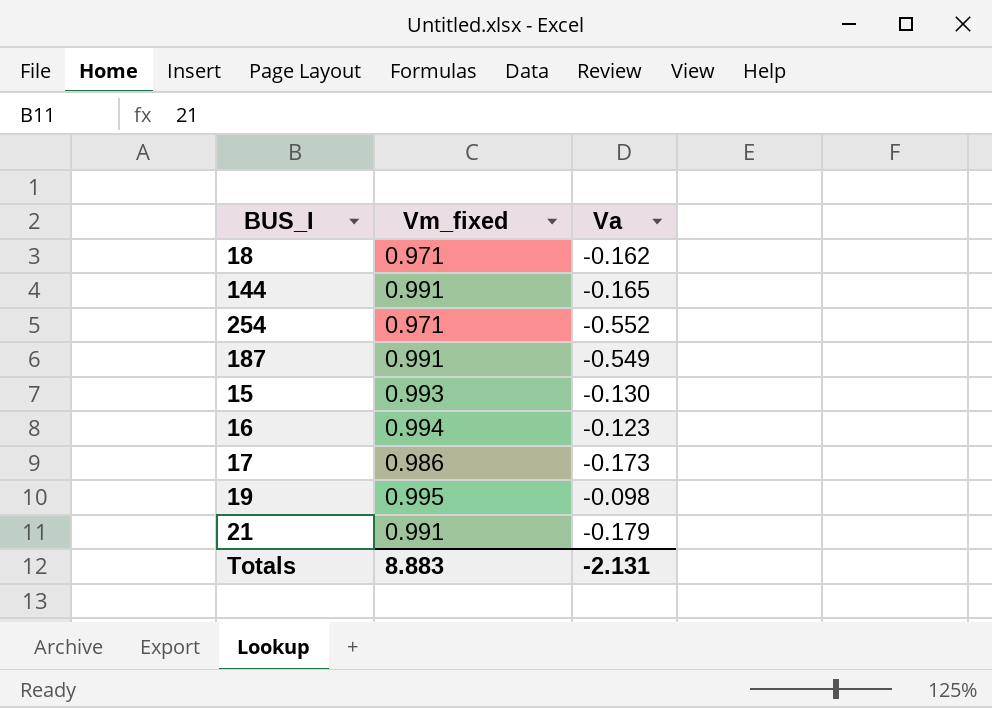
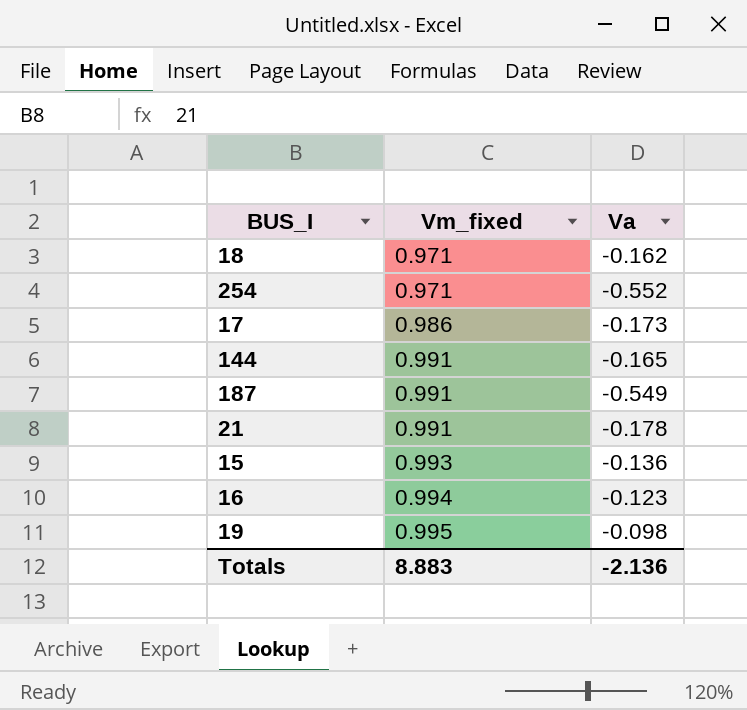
row order: none -> Vm_fixed ascending
21 | Va: -0.179 -> -0.178
15 | Va: -0.130 -> -0.136
Totals | Va: -2.131 -> -2.136

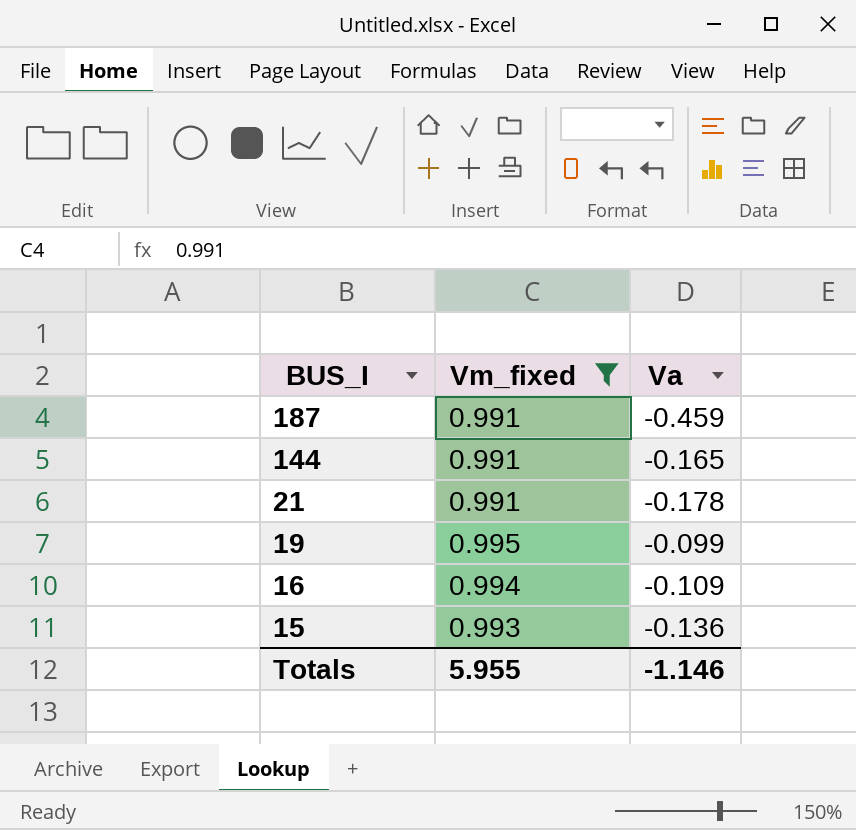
filter: none -> Vm_fixed >= 0.991
row order: Vm_fixed ascending -> BUS_I descending
187 | Va: -0.549 -> -0.459
19 | Va: -0.098 -> -0.099
16 | Va: -0.123 -> -0.109
Totals | Vm_fixed: 8.883 -> 5.955
Totals | Va: -2.136 -> -1.146

